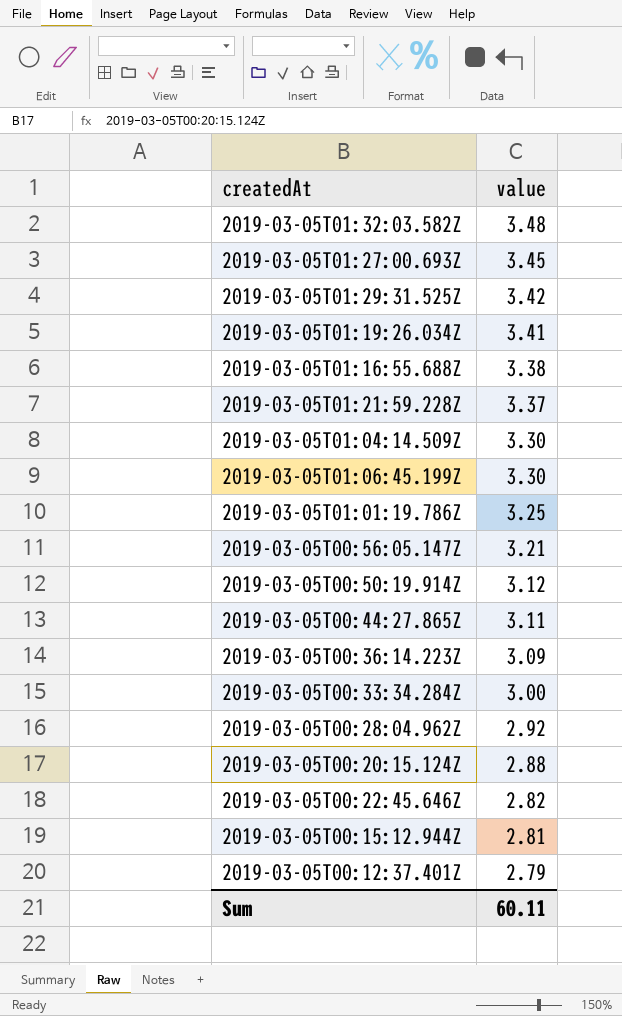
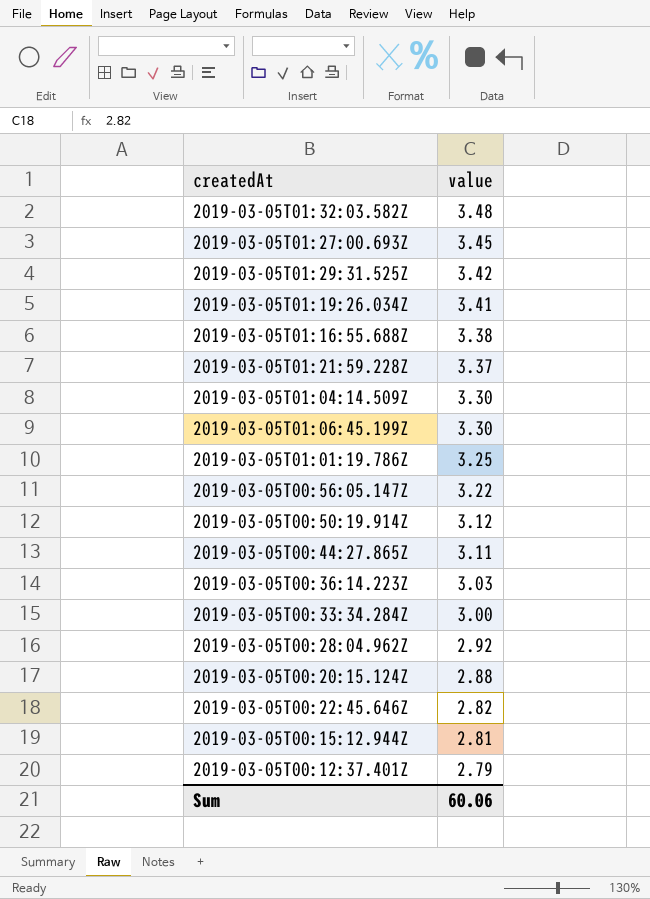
2019-03-05T00:56:05.147Z | value: 3.21 -> 3.22
2019-03-05T00:36:14.223Z | value: 3.09 -> 3.03
Sum | value: 60.11 -> 60.06

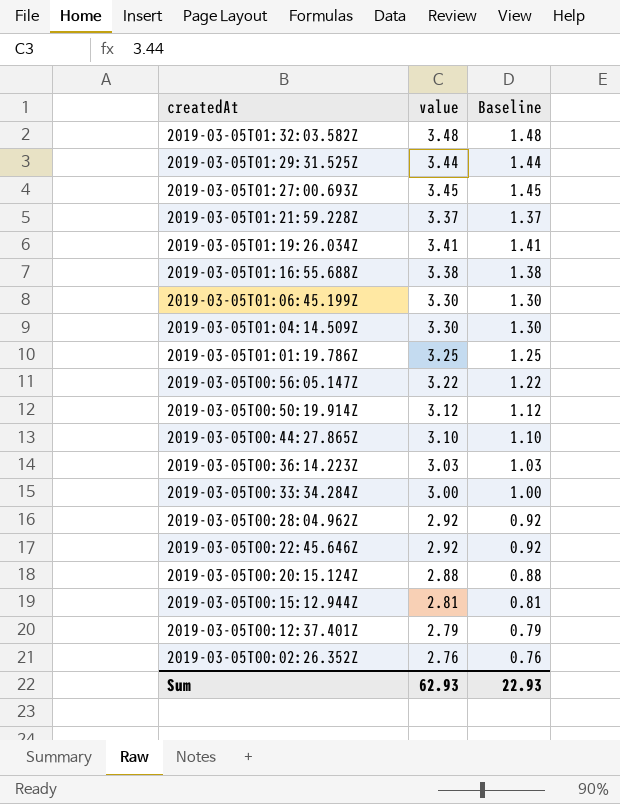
row order: value descending -> createdAt descending
column Baseline | formula: none -> [value] - 2
2019-03-05T01:29:31.525Z | value: 3.42 -> 3.44
2019-03-05T00:44:27.865Z | value: 3.11 -> 3.10
2019-03-05T00:22:45.646Z | value: 2.82 -> 2.92
row 2019-03-05T00:02:26.352Z: none -> 2.76 | 0.76
Sum | value: 60.06 -> 62.93

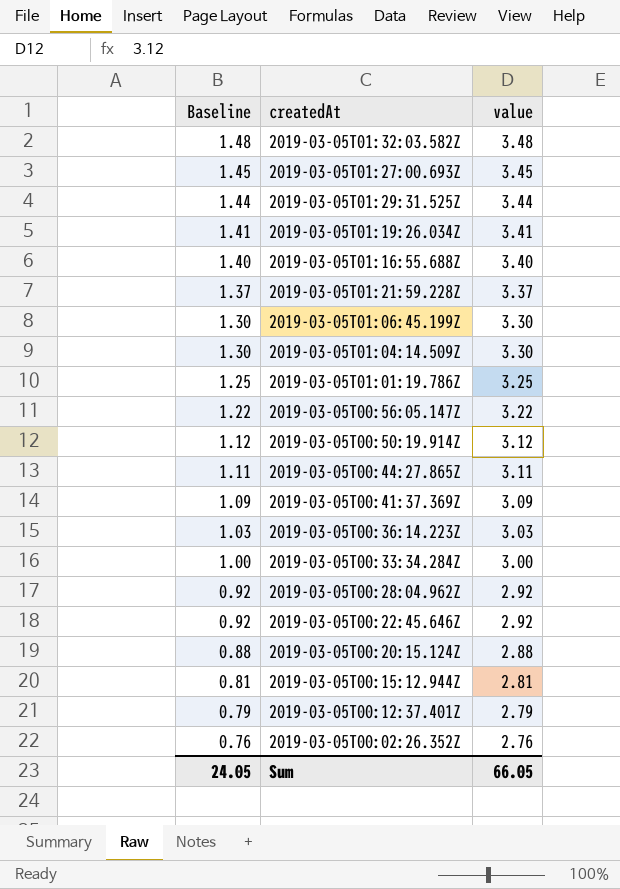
row order: createdAt descending -> Baseline descending
column Baseline | position: 3 -> 1
2019-03-05T01:16:55.688Z | Baseline: 1.38 -> 1.40
2019-03-05T01:16:55.688Z | value: 3.38 -> 3.40
2019-03-05T00:44:27.865Z | Baseline: 1.10 -> 1.11
2019-03-05T00:44:27.865Z | value: 3.10 -> 3.11
row 2019-03-05T00:41:37.369Z: none -> 1.09 | 3.09
Sum | Baseline: 22.93 -> 24.05
Sum | value: 62.93 -> 66.05

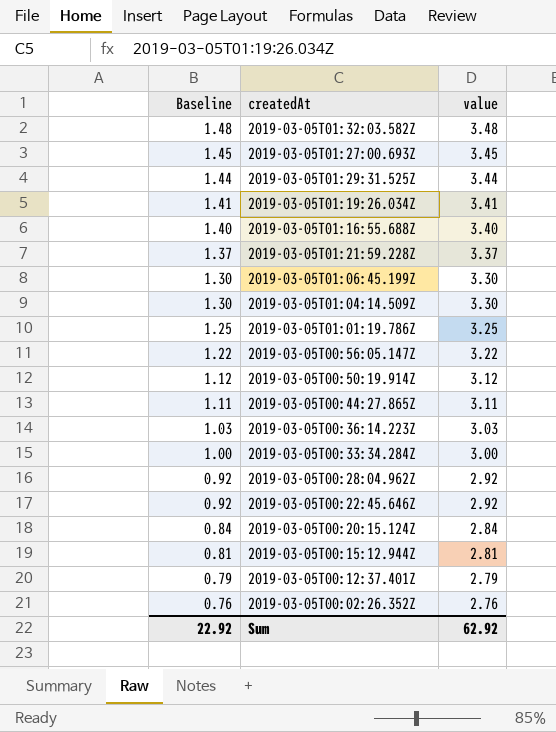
row 2019-03-05T00:41:37.369Z: 1.09 | 3.09 -> none
2019-03-05T00:20:15.124Z | Baseline: 0.88 -> 0.84
2019-03-05T00:20:15.124Z | value: 2.88 -> 2.84
Sum | Baseline: 24.05 -> 22.92
Sum | value: 66.05 -> 62.92

